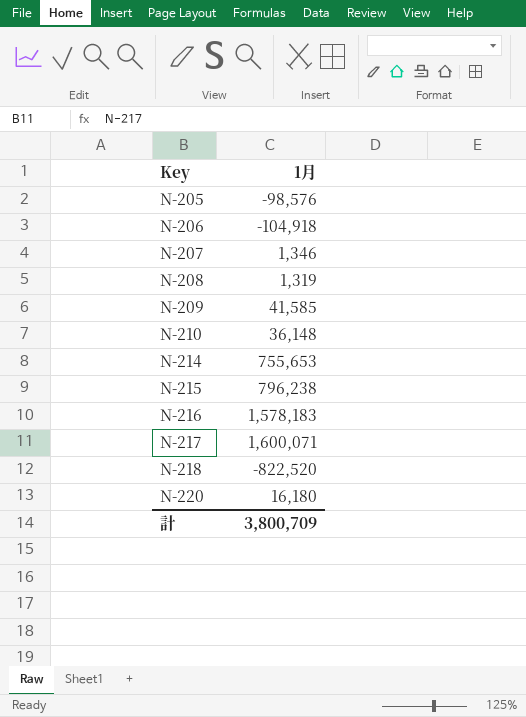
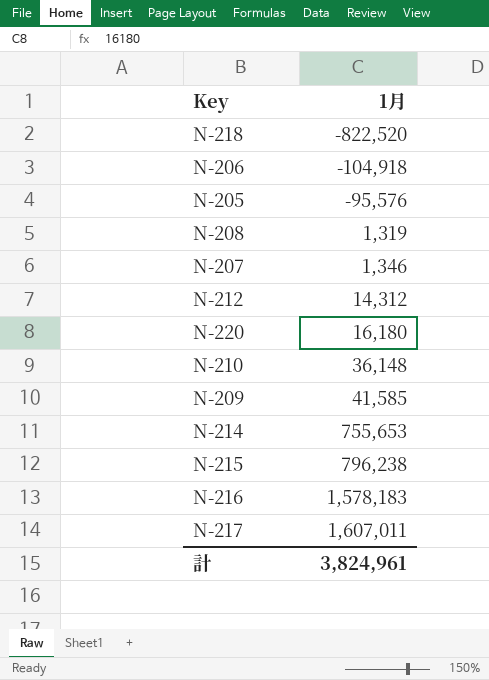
row order: Key ascending -> 1月 ascending
N-205 | 1月: -98,576 -> -95,576
row N-212: none -> 14,312
N-217 | 1月: 1,600,071 -> 1,607,011
計 | 1月: 3,800,709 -> 3,824,961

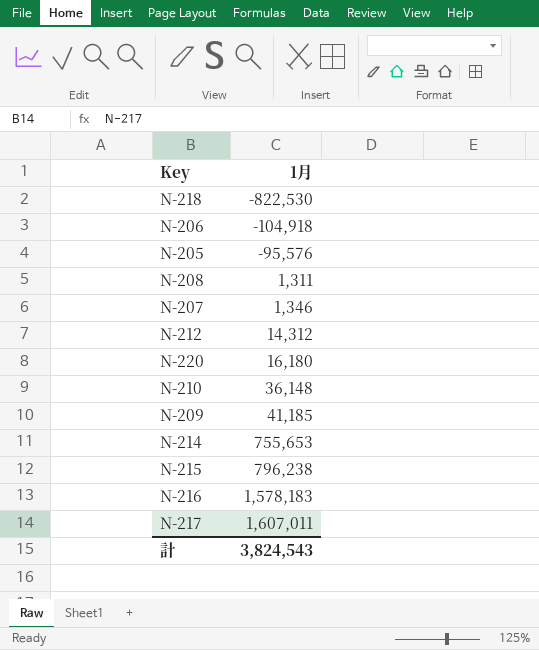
N-218 | 1月: -822,520 -> -822,530
N-208 | 1月: 1,319 -> 1,311
N-209 | 1月: 41,585 -> 41,185
計 | 1月: 3,824,961 -> 3,824,543

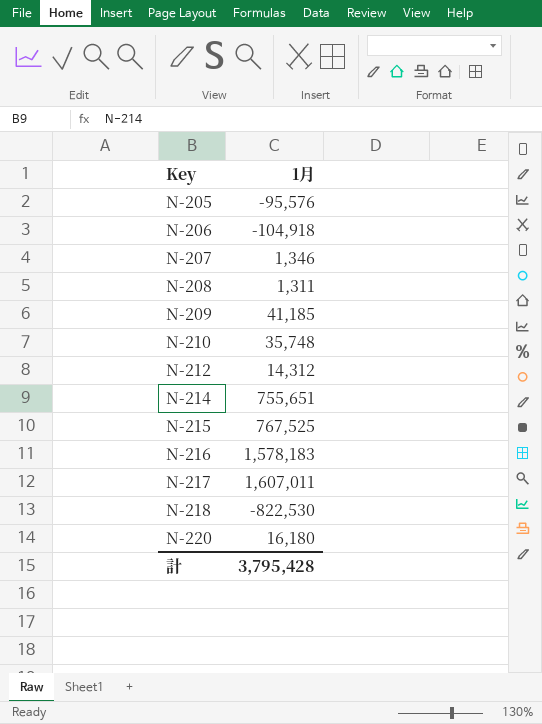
row order: 1月 ascending -> Key ascending
N-210 | 1月: 36,148 -> 35,748
N-214 | 1月: 755,653 -> 755,651
N-215 | 1月: 796,238 -> 767,525
計 | 1月: 3,824,543 -> 3,795,428

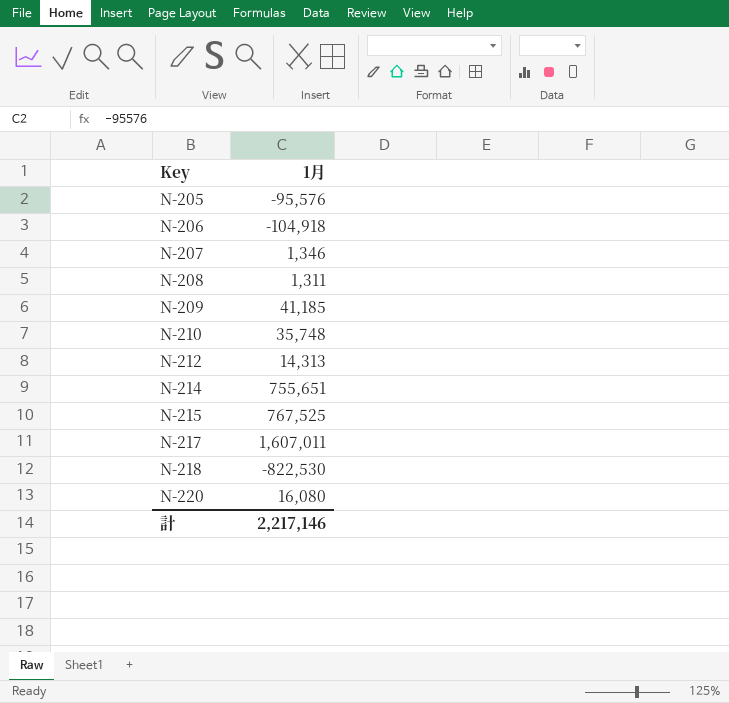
row N-216: 1,578,183 -> none
N-212 | 1月: 14,312 -> 14,313
N-220 | 1月: 16,180 -> 16,080
計 | 1月: 3,795,428 -> 2,217,146

